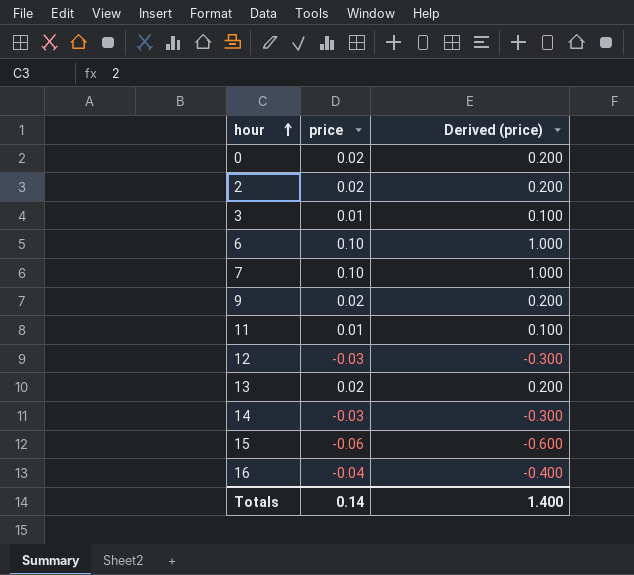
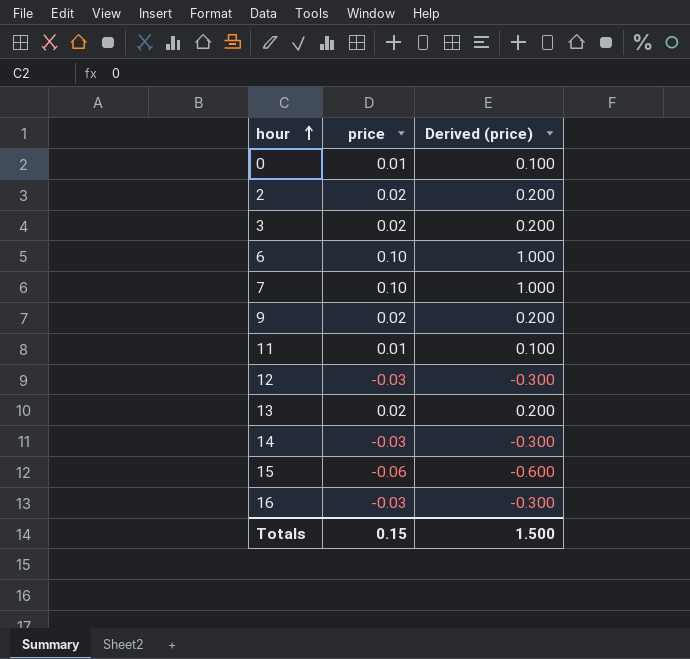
0 | price: 0.02 -> 0.01
0 | Derived (price): 0.200 -> 0.100
3 | price: 0.01 -> 0.02
3 | Derived (price): 0.100 -> 0.200
16 | price: -0.04 -> -0.03
16 | Derived (price): -0.400 -> -0.300
Totals | price: 0.14 -> 0.15
Totals | Derived (price): 1.400 -> 1.500

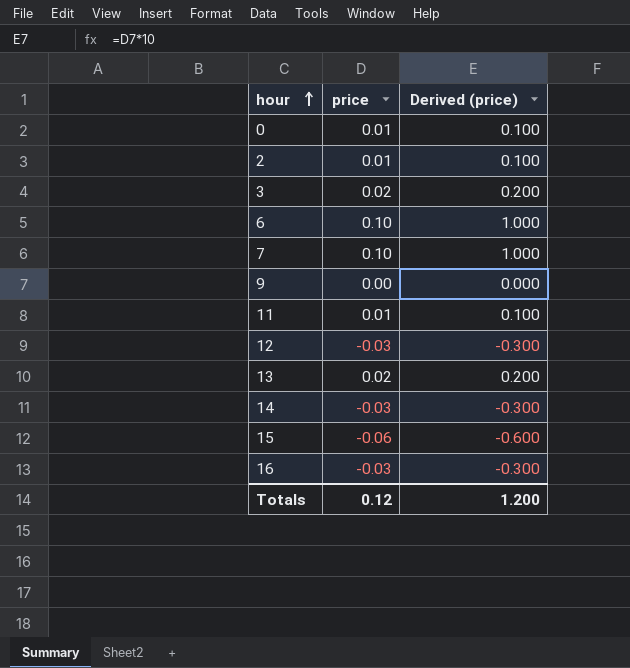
2 | price: 0.02 -> 0.01
2 | Derived (price): 0.200 -> 0.100
9 | price: 0.02 -> 0.00
9 | Derived (price): 0.200 -> 0.000
Totals | price: 0.15 -> 0.12
Totals | Derived (price): 1.500 -> 1.200

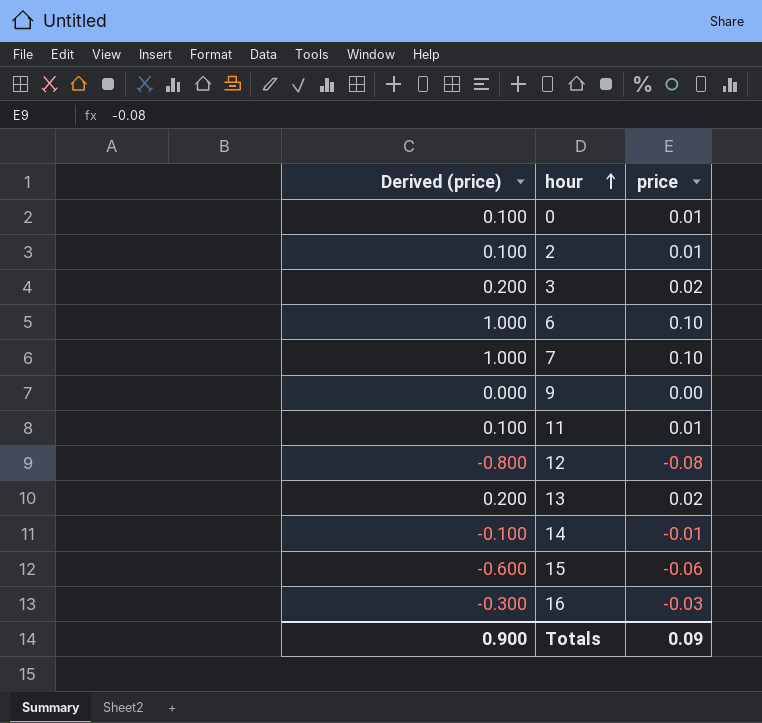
column Derived (price) | position: 3 -> 1
12 | Derived (price): -0.300 -> -0.800
12 | price: -0.03 -> -0.08
14 | Derived (price): -0.300 -> -0.100
14 | price: -0.03 -> -0.01
Totals | Derived (price): 1.200 -> 0.900
Totals | price: 0.12 -> 0.09

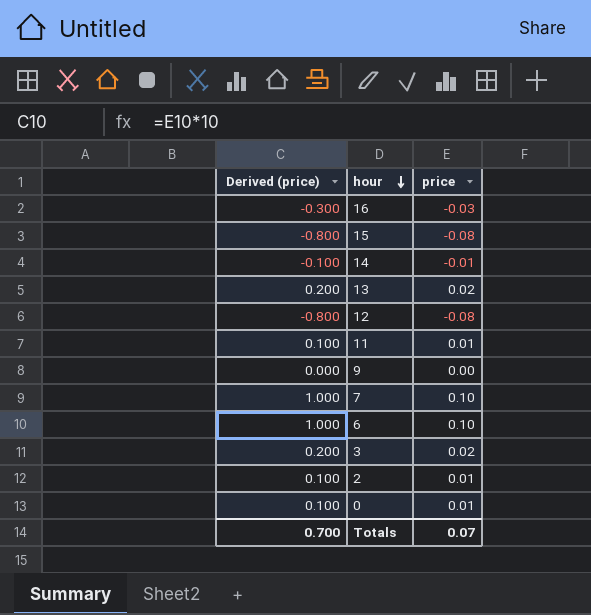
row order: hour ascending -> hour descending
15 | Derived (price): -0.600 -> -0.800
15 | price: -0.06 -> -0.08
Totals | Derived (price): 0.900 -> 0.700
Totals | price: 0.09 -> 0.07

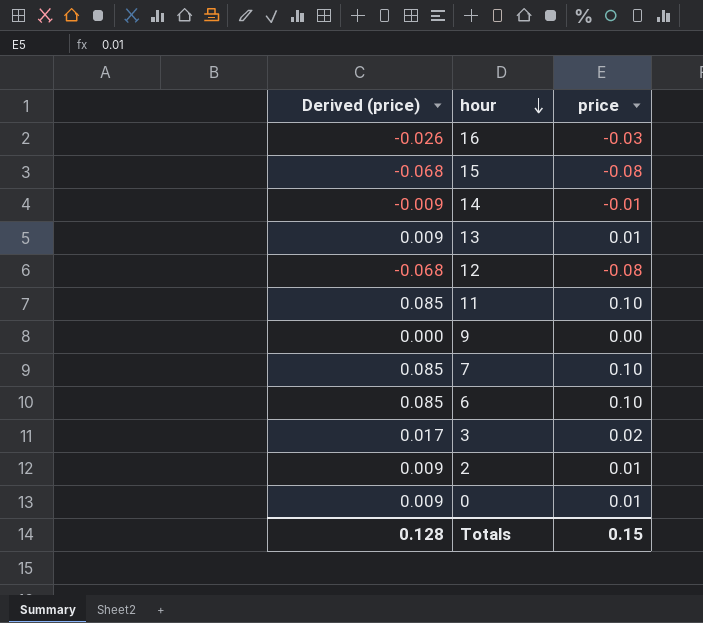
column Derived (price) | formula: [price] * 10 -> [price] * 0.85
13 | price: 0.02 -> 0.01
11 | price: 0.01 -> 0.10
Totals | Derived (price): 0.700 -> 0.128
Totals | price: 0.07 -> 0.15

